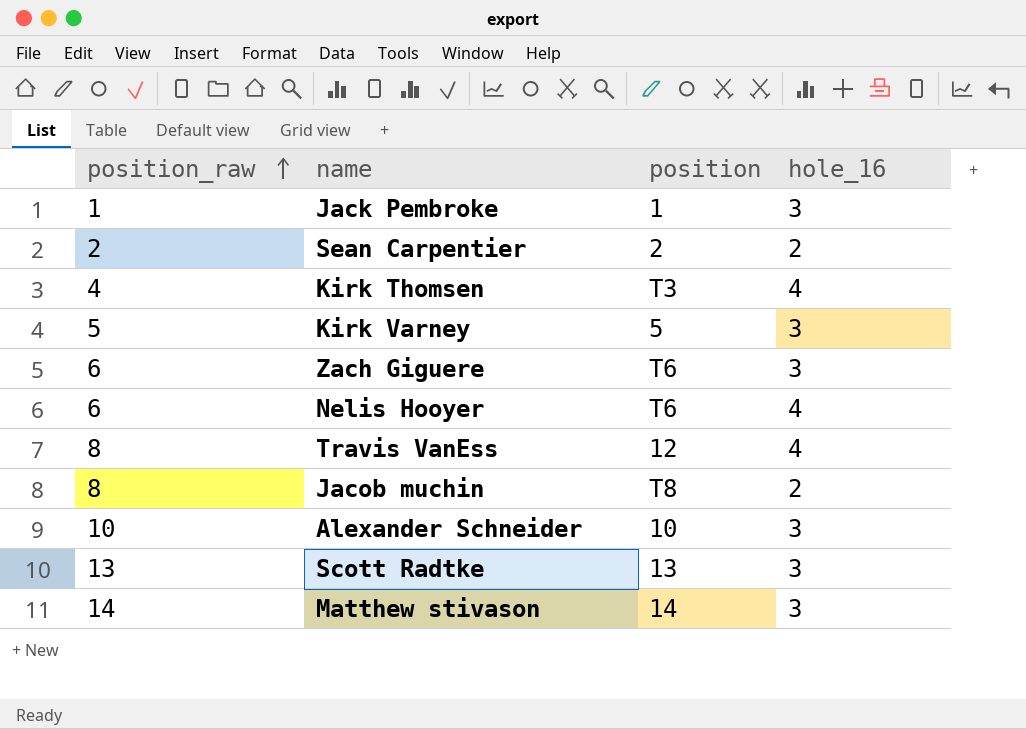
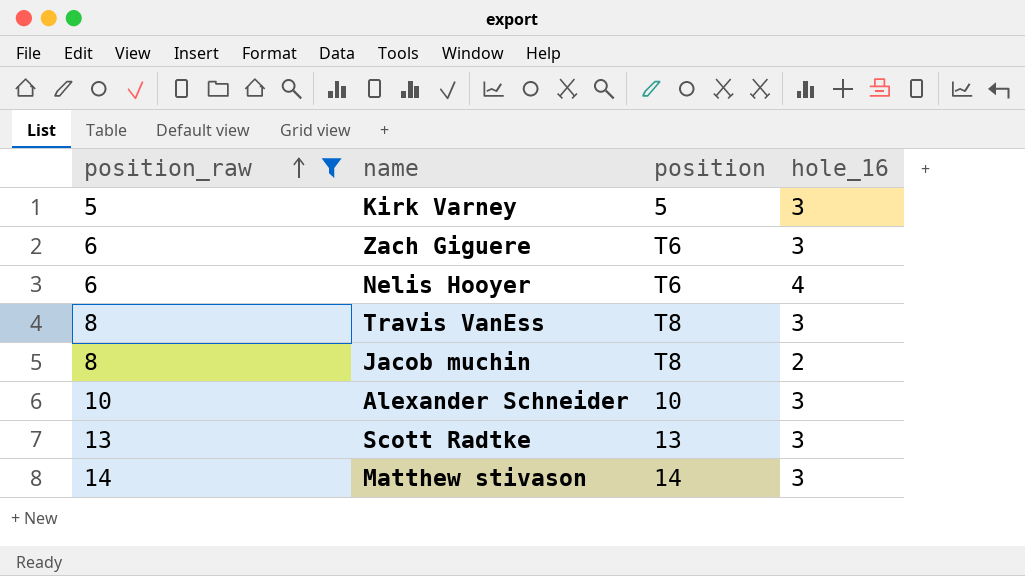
filter: none -> position_raw >= 5
Travis VanEss | position: 12 -> T8
Travis VanEss | hole_16: 4 -> 3

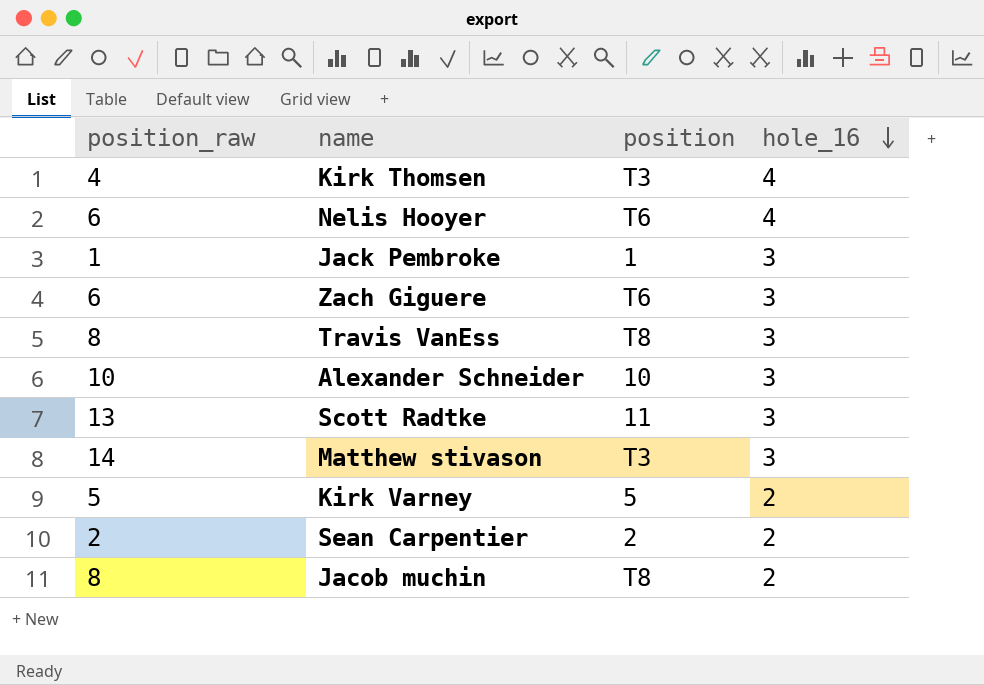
filter: position_raw >= 5 -> none
row order: position_raw ascending -> hole_16 descending
Scott Radtke | position: 13 -> 11
Matthew stivason | position: 14 -> T3
Kirk Varney | hole_16: 3 -> 2

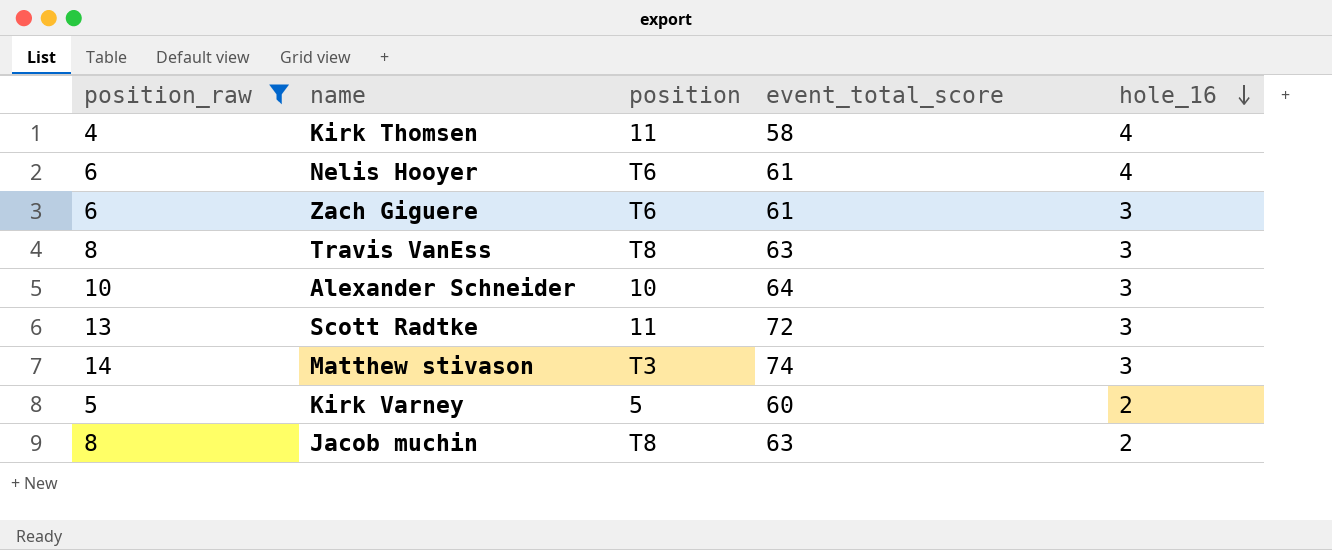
filter: none -> position_raw >= 4
column event_total_score | position: none -> 4
Kirk Thomsen | position: T3 -> 11

